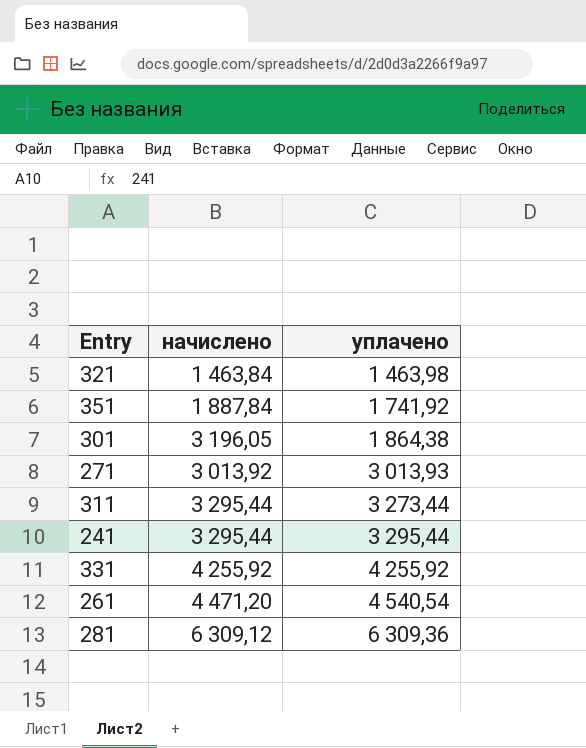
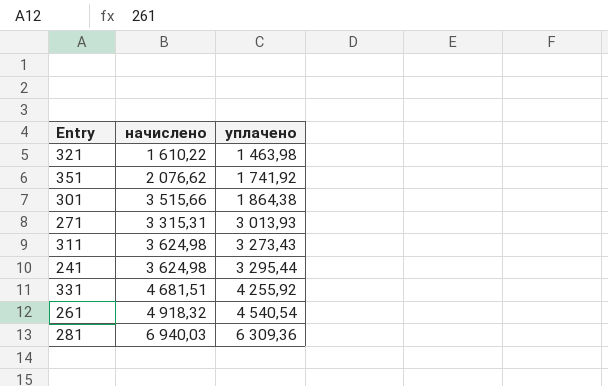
321 | начислено: 1 463,84 -> 1 610,22
351 | начислено: 1 887,84 -> 2 076,62
301 | начислено: 3 196,05 -> 3 515,66
271 | начислено: 3 013,92 -> 3 315,31
311 | начислено: 3 295,44 -> 3 624,98
311 | уплачено: 3 273,44 -> 3 273,43
241 | начислено: 3 295,44 -> 3 624,98
331 | начислено: 4 255,92 -> 4 681,51
261 | начислено: 4 471,20 -> 4 918,32
281 | начислено: 6 309,12 -> 6 940,03

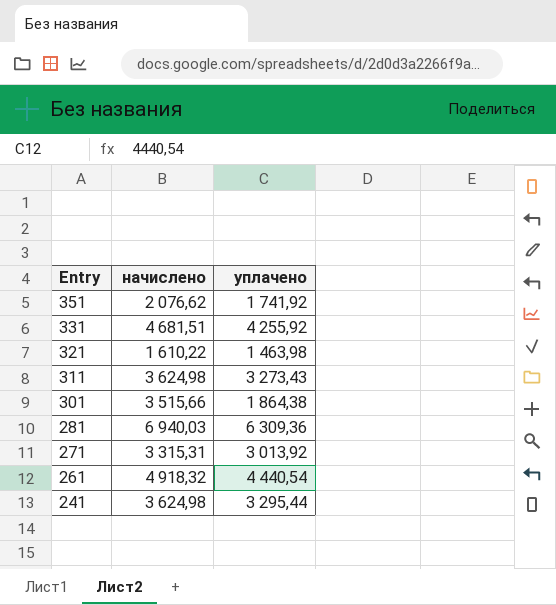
row order: уплачено ascending -> Entry descending
271 | уплачено: 3 013,93 -> 3 013,92
261 | уплачено: 4 540,54 -> 4 440,54

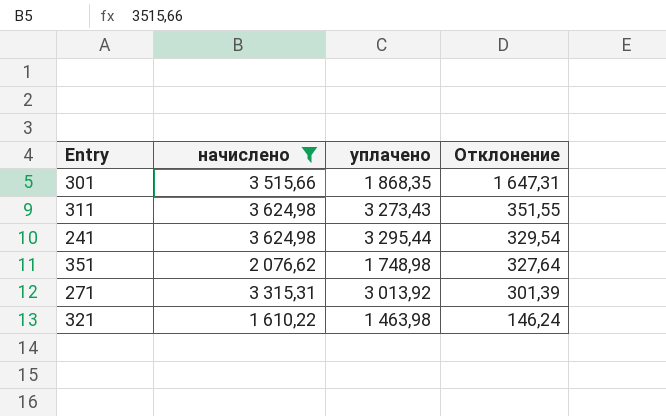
filter: none -> начислено <= 3 624,98
row order: Entry descending -> Отклонение descending
column Отклонение | formula: none -> [начислено] - [уплачено]
301 | уплачено: 1 864,38 -> 1 868,35
351 | уплачено: 1 741,92 -> 1 748,98

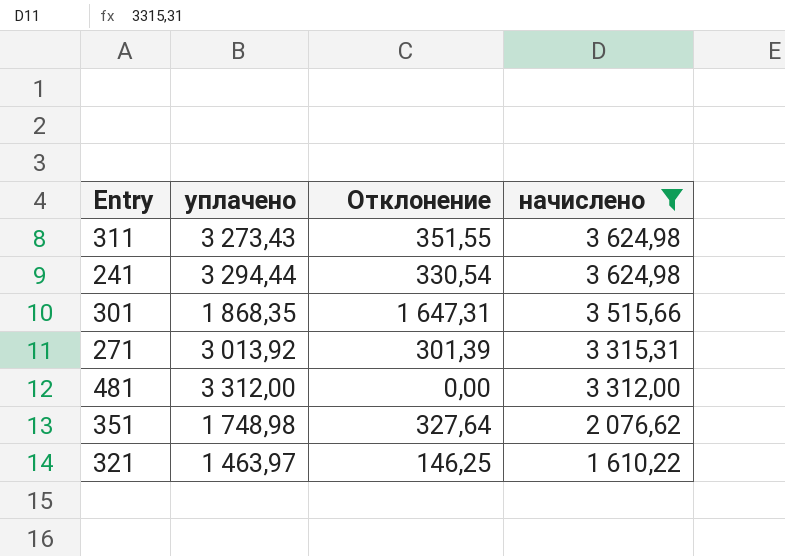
row order: Отклонение descending -> начислено descending
column начислено | position: 2 -> 4
241 | уплачено: 3 295,44 -> 3 294,44
241 | Отклонение: 329,54 -> 330,54
row 481: none -> 3 312,00 | 0,00 | 3 312,00
321 | уплачено: 1 463,98 -> 1 463,97
321 | Отклонение: 146,24 -> 146,25

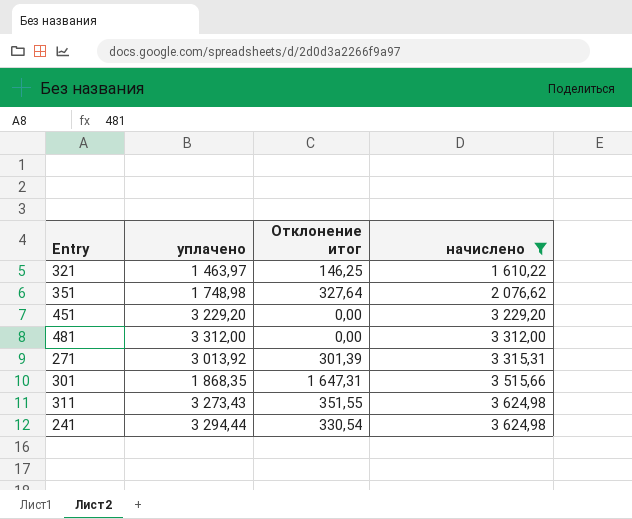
row order: начислено descending -> начислено ascending
column name: Отклонение -> Отклонение итог
row 451: none -> 3 229,20 | 0,00 | 3 229,20

